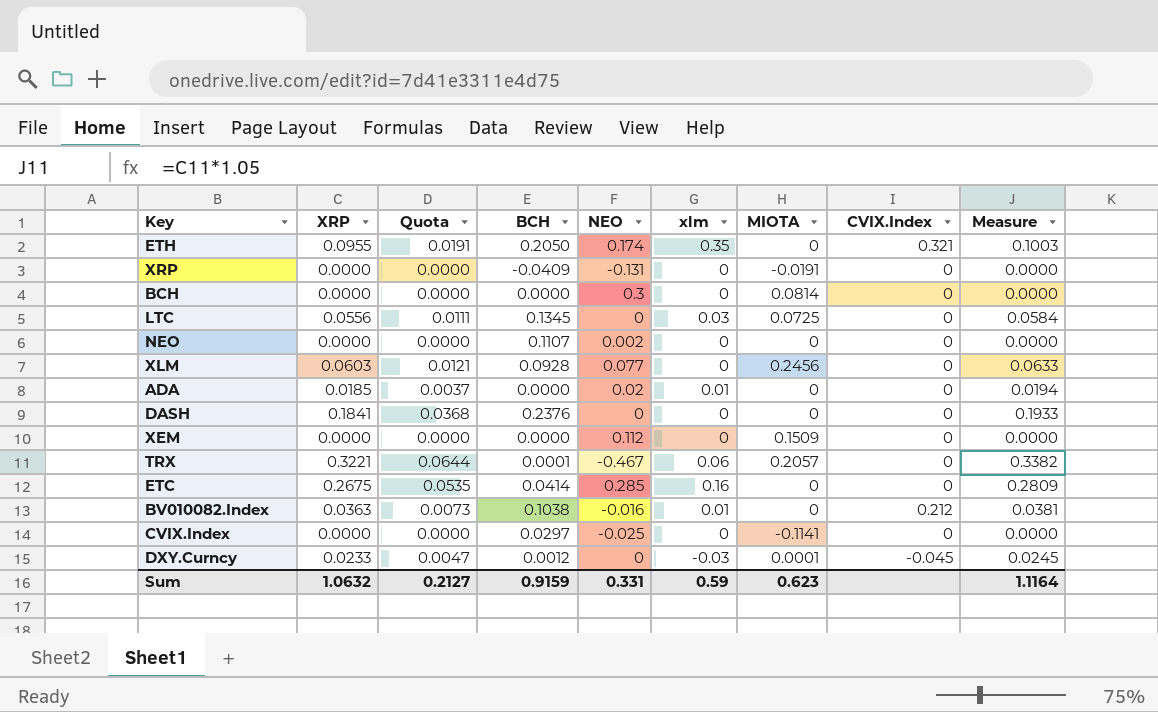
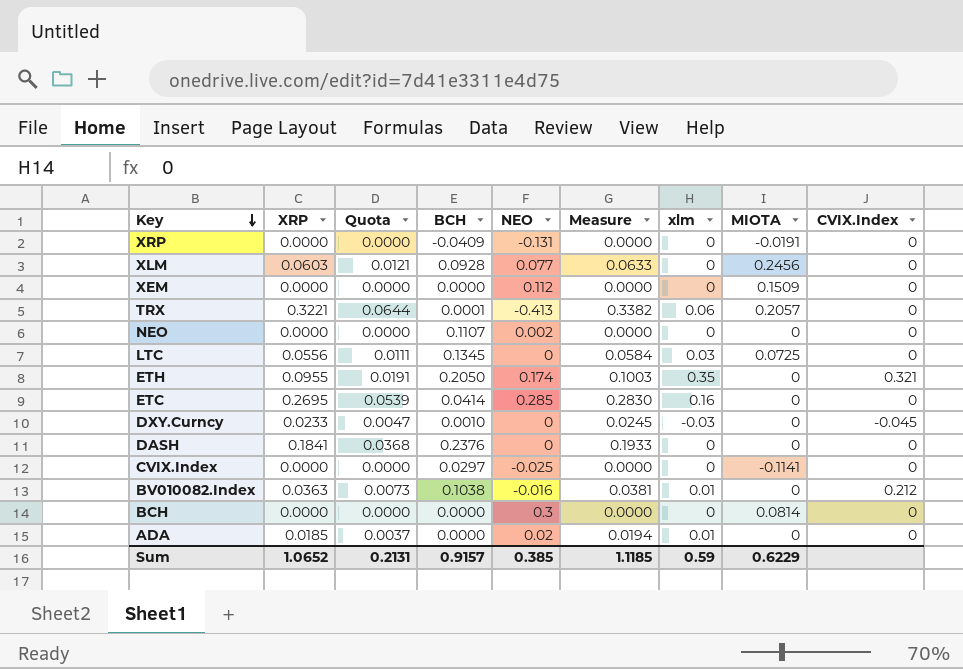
row order: none -> Key descending
column Measure | position: 9 -> 6
TRX | NEO: -0.467 -> -0.413
ETC | XRP: 0.2675 -> 0.2695
ETC | Quota: 0.0535 -> 0.0539
ETC | Measure: 0.2809 -> 0.2830
DXY.Curncy | BCH: 0.0012 -> 0.0010
DXY.Curncy | MIOTA: 0.0001 -> 0
Sum | XRP: 1.0632 -> 1.0652
Sum | Quota: 0.2127 -> 0.2131
Sum | BCH: 0.9159 -> 0.9157
Sum | NEO: 0.331 -> 0.385
Sum | Measure: 1.1164 -> 1.1185
Sum | MIOTA: 0.623 -> 0.6229

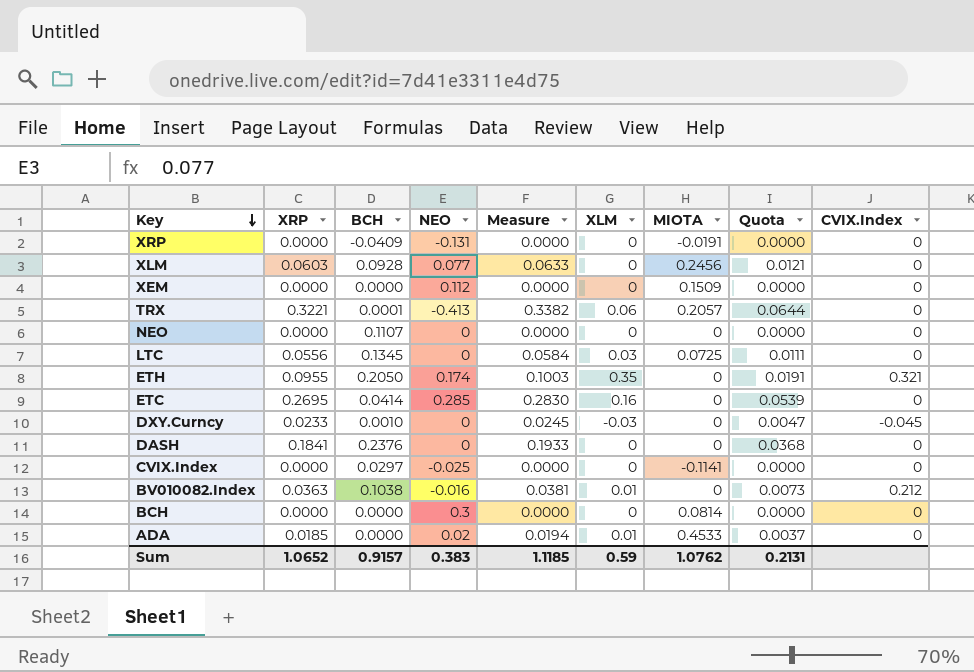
column name: xlm -> XLM
column Quota | position: 3 -> 8
NEO | NEO: 0.002 -> 0
ADA | MIOTA: 0 -> 0.4533
Sum | NEO: 0.385 -> 0.383
Sum | MIOTA: 0.6229 -> 1.0762

